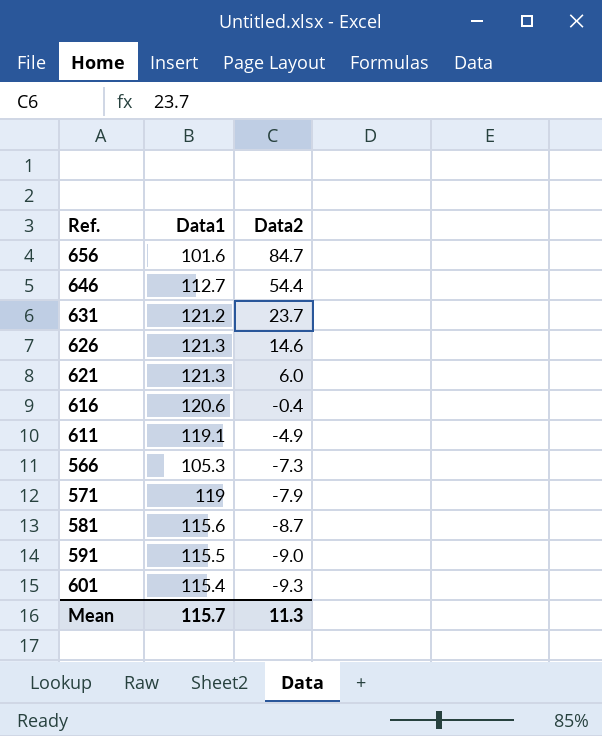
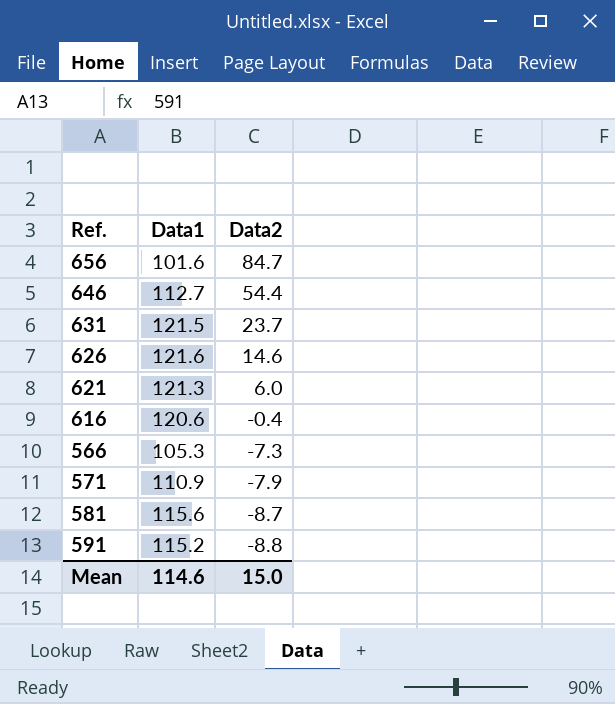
row 611: 119.1 | -4.9 -> none
row 601: 115.4 | -9.3 -> none
631 | Data1: 121.2 -> 121.5
626 | Data1: 121.3 -> 121.6
571 | Data1: 119 -> 110.9
591 | Data1: 115.5 -> 115.2
591 | Data2: -9.0 -> -8.8
Mean | Data1: 115.7 -> 114.6
Mean | Data2: 11.3 -> 15.0

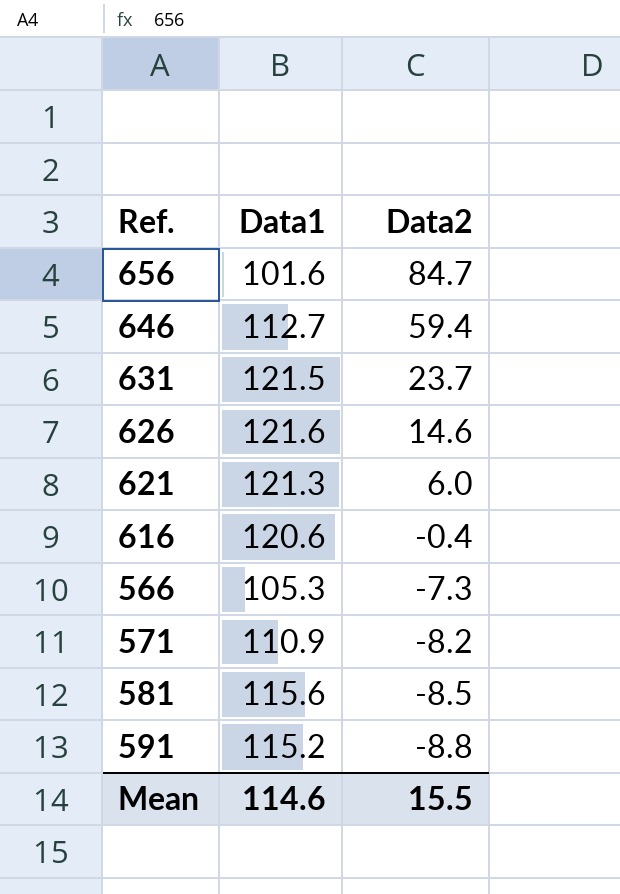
646 | Data2: 54.4 -> 59.4
571 | Data2: -7.9 -> -8.2
581 | Data2: -8.7 -> -8.5
Mean | Data2: 15.0 -> 15.5

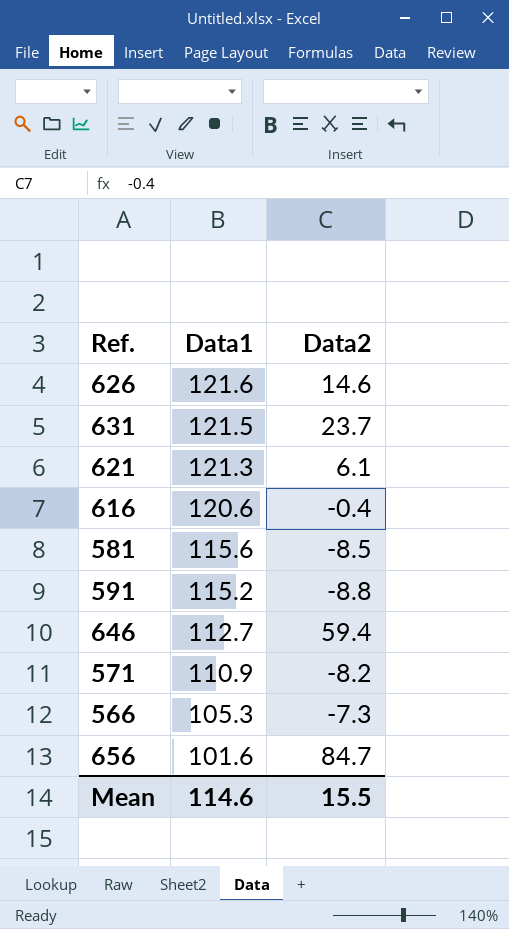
row order: Data2 descending -> Data1 descending
621 | Data2: 6.0 -> 6.1

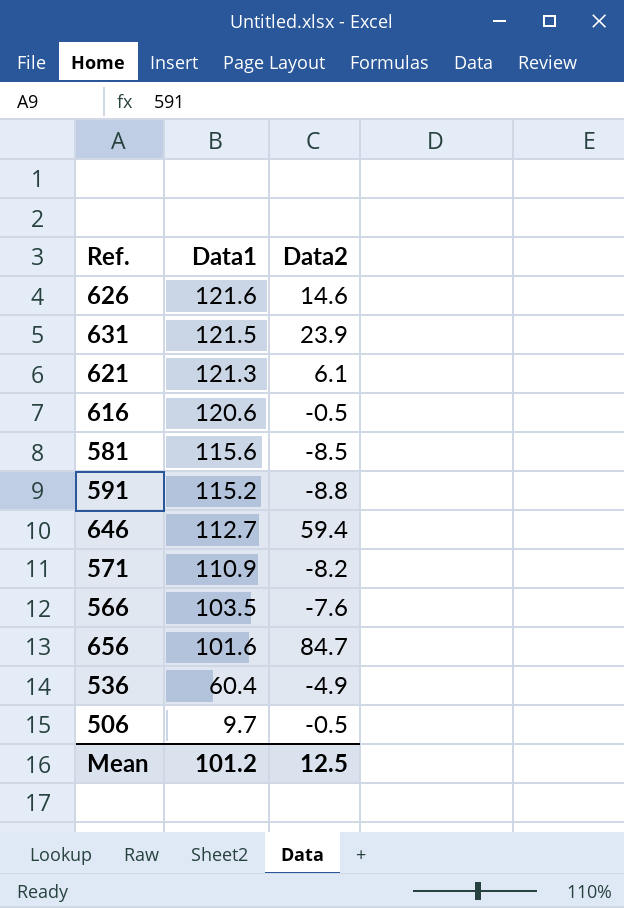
631 | Data2: 23.7 -> 23.9
616 | Data2: -0.4 -> -0.5
566 | Data1: 105.3 -> 103.5
566 | Data2: -7.3 -> -7.6
row 536: none -> 60.4 | -4.9
row 506: none -> 9.7 | -0.5
Mean | Data1: 114.6 -> 101.2
Mean | Data2: 15.5 -> 12.5

